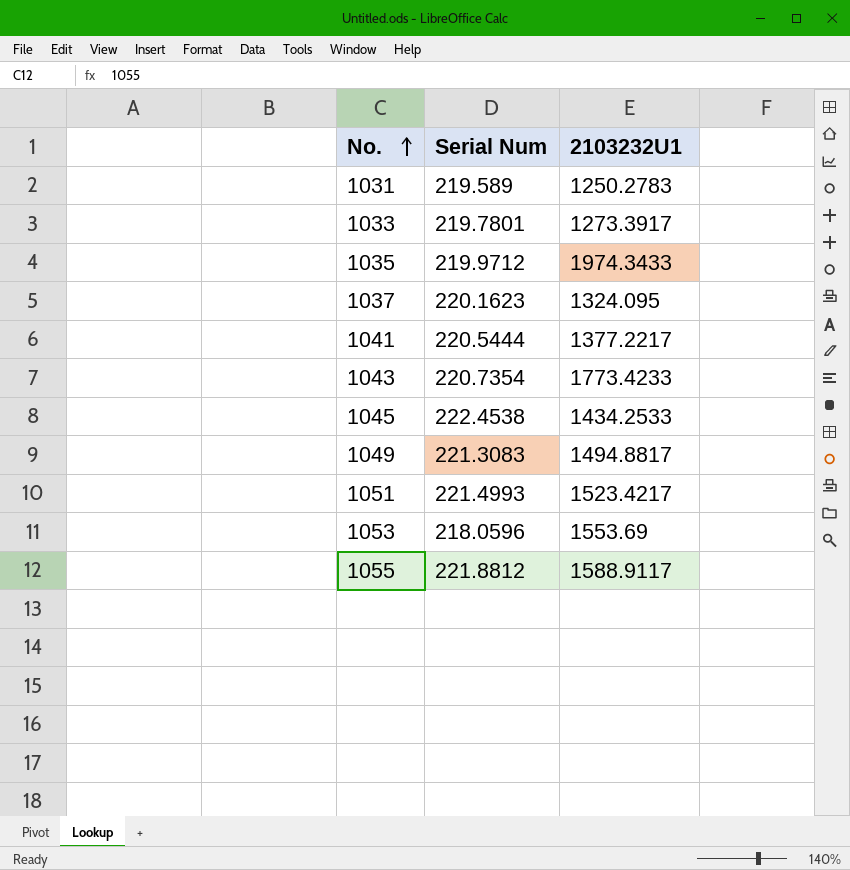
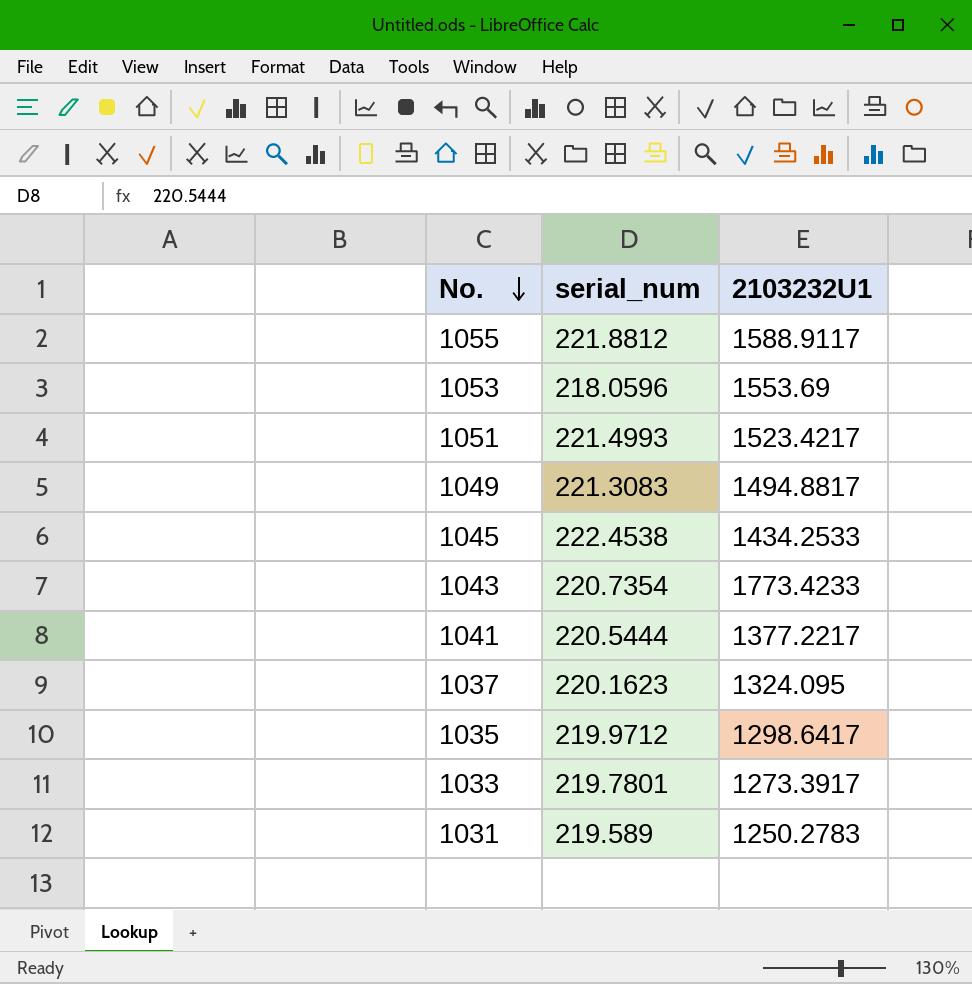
row order: No. ascending -> No. descending
column name: Serial Num -> serial_num
1035 | 2103232U1: 1974.3433 -> 1298.6417

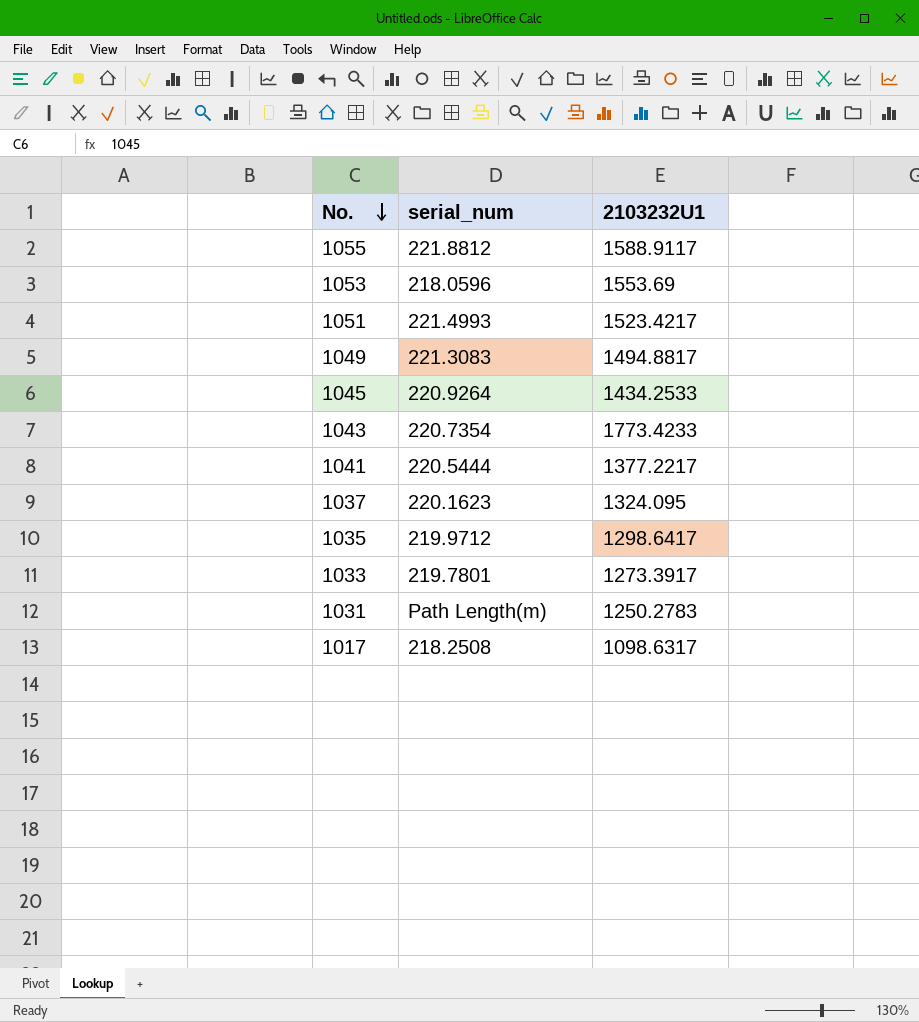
1045 | serial_num: 222.4538 -> 220.9264
1031 | serial_num: 219.589 -> Path Length(m)
row 1017: none -> 218.2508 | 1098.6317

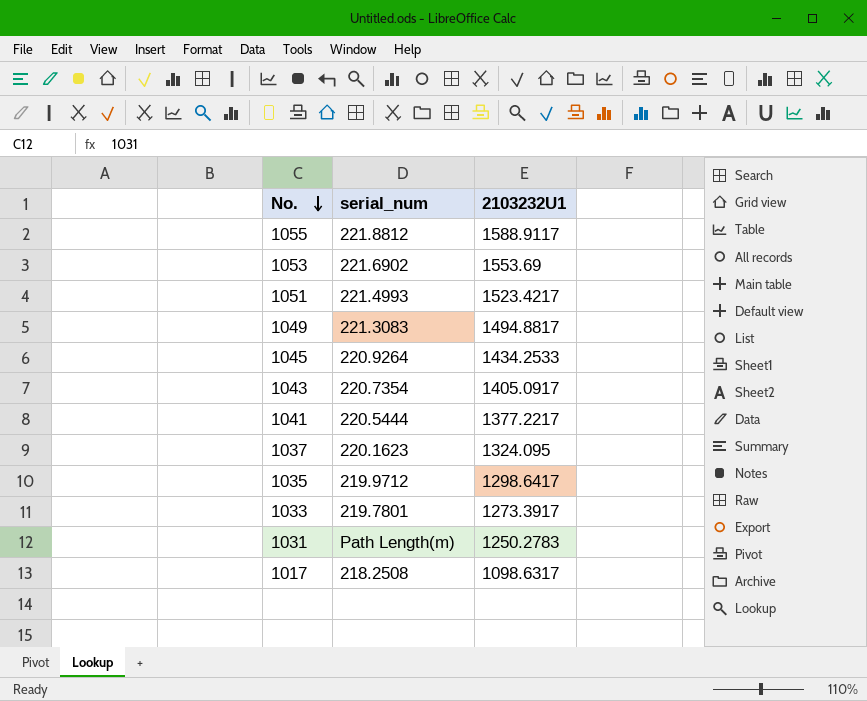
1053 | serial_num: 218.0596 -> 221.6902
1043 | 2103232U1: 1773.4233 -> 1405.0917

